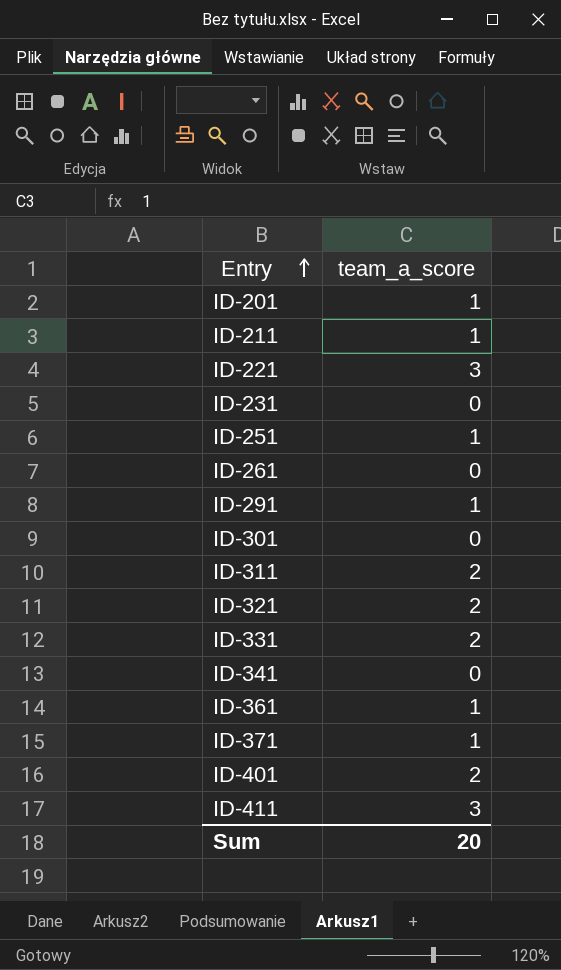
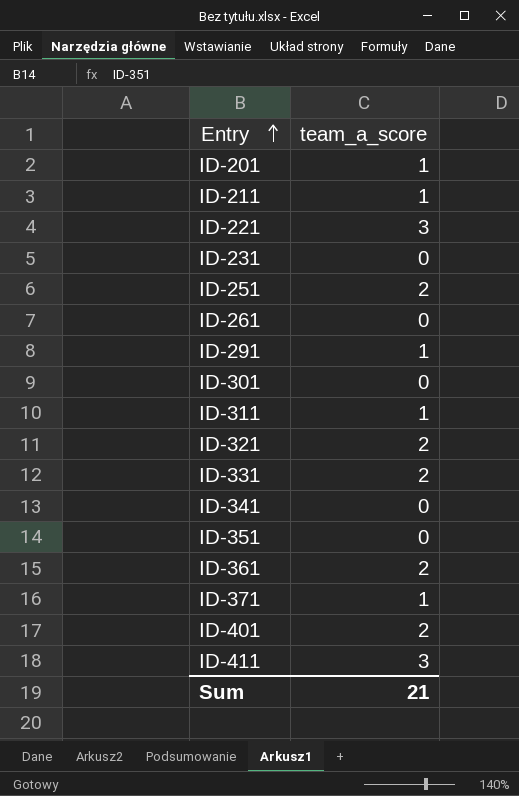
ID-251 | team_a_score: 1 -> 2
ID-311 | team_a_score: 2 -> 1
row ID-351: none -> 0
ID-361 | team_a_score: 1 -> 2
Sum | team_a_score: 20 -> 21

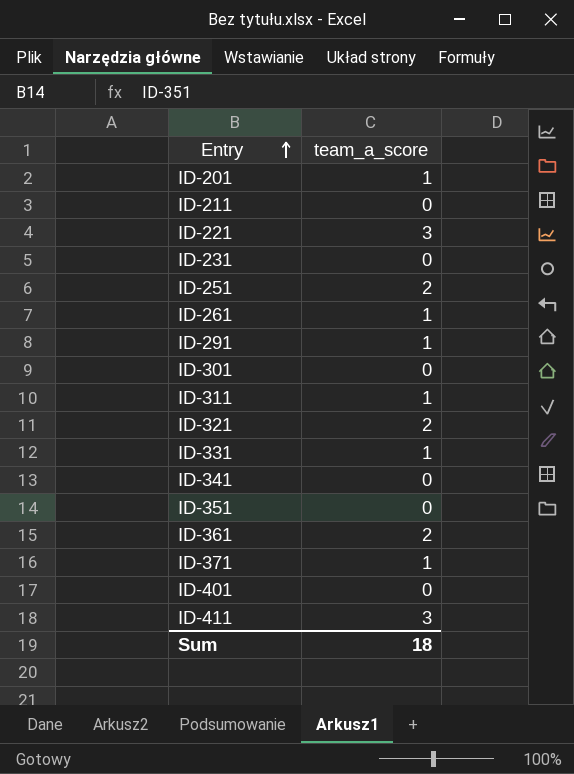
ID-211 | team_a_score: 1 -> 0
ID-261 | team_a_score: 0 -> 1
ID-331 | team_a_score: 2 -> 1
ID-401 | team_a_score: 2 -> 0
Sum | team_a_score: 21 -> 18

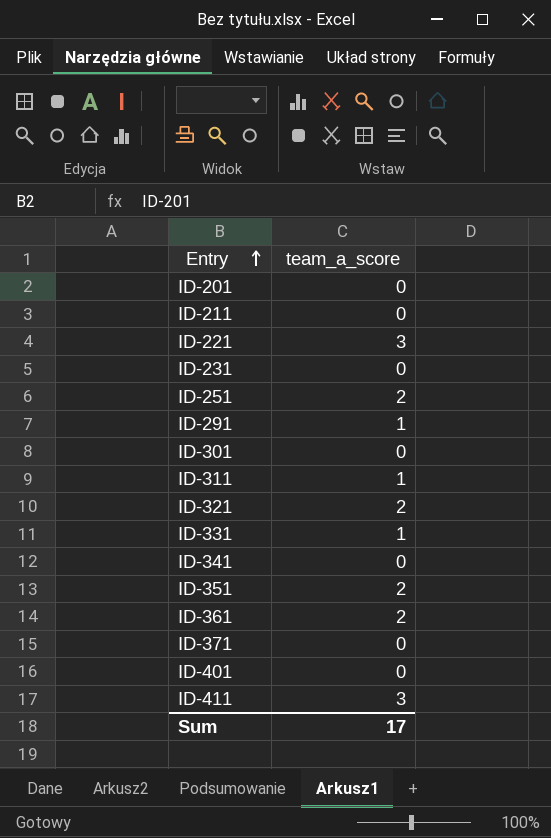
row ID-261: 1 -> none
ID-201 | team_a_score: 1 -> 0
ID-351 | team_a_score: 0 -> 2
ID-371 | team_a_score: 1 -> 0
Sum | team_a_score: 18 -> 17

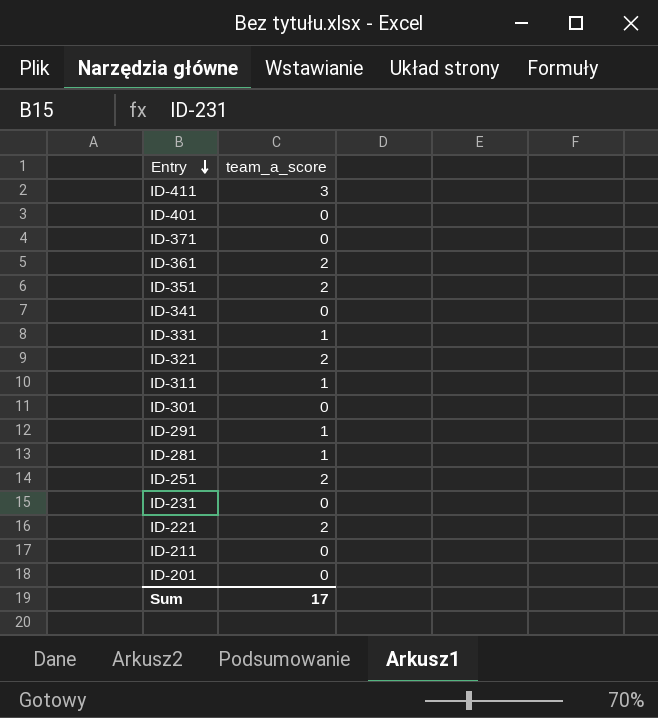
row order: Entry ascending -> Entry descending
row ID-281: none -> 1
ID-221 | team_a_score: 3 -> 2

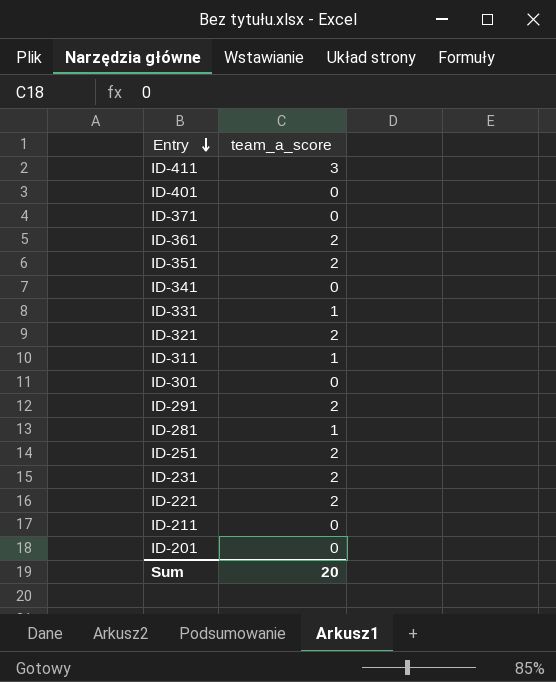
ID-291 | team_a_score: 1 -> 2
ID-231 | team_a_score: 0 -> 2
Sum | team_a_score: 17 -> 20

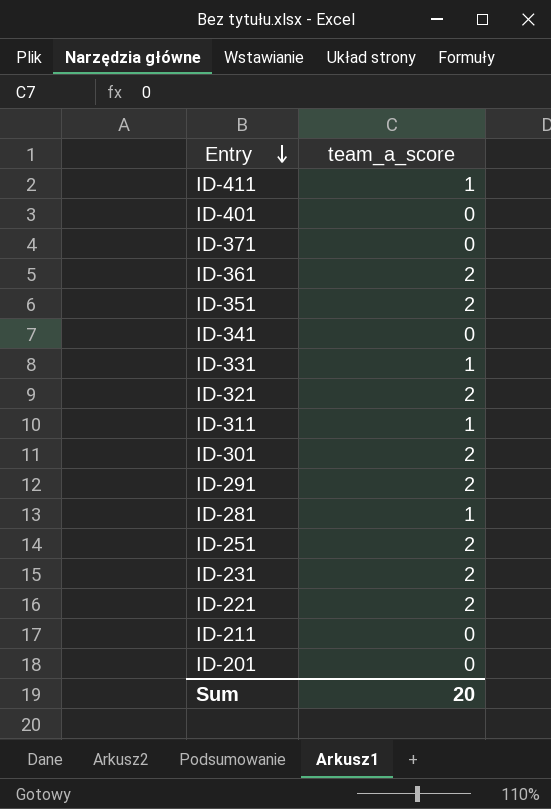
ID-411 | team_a_score: 3 -> 1
ID-301 | team_a_score: 0 -> 2

